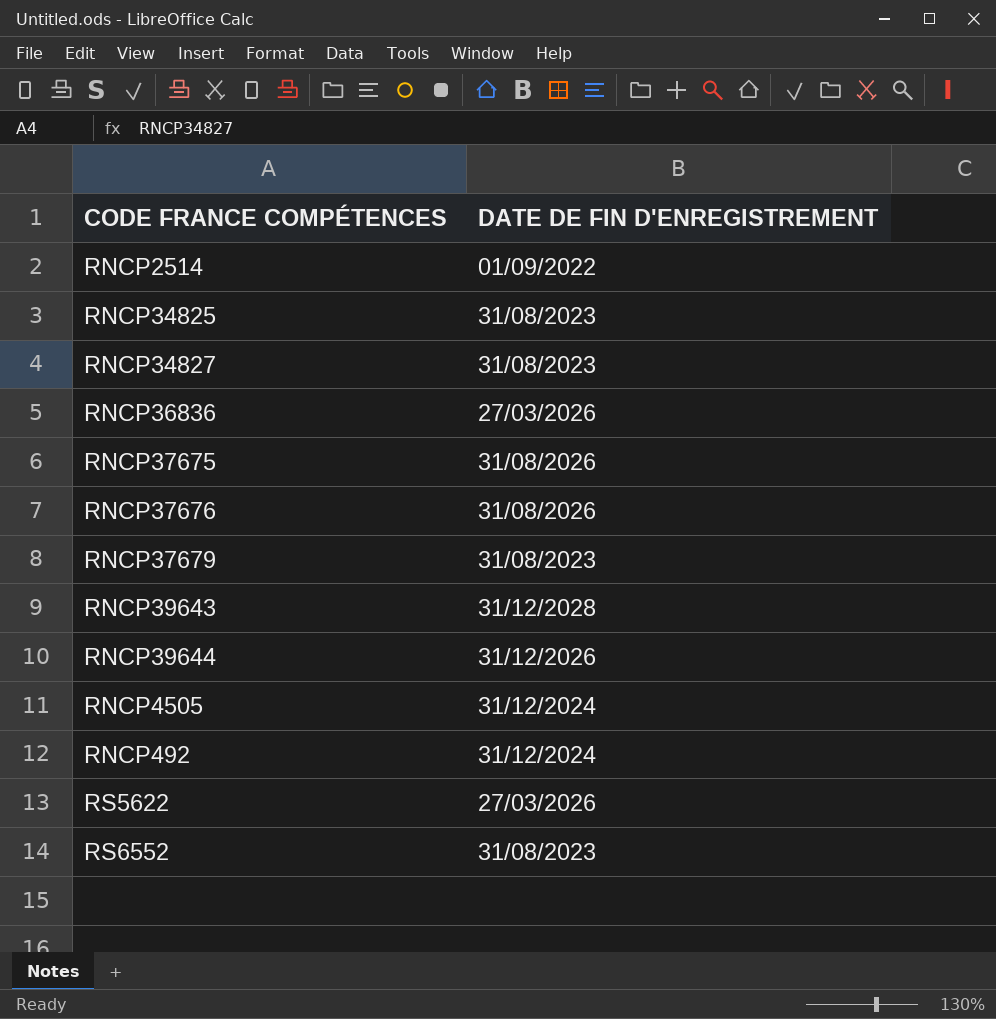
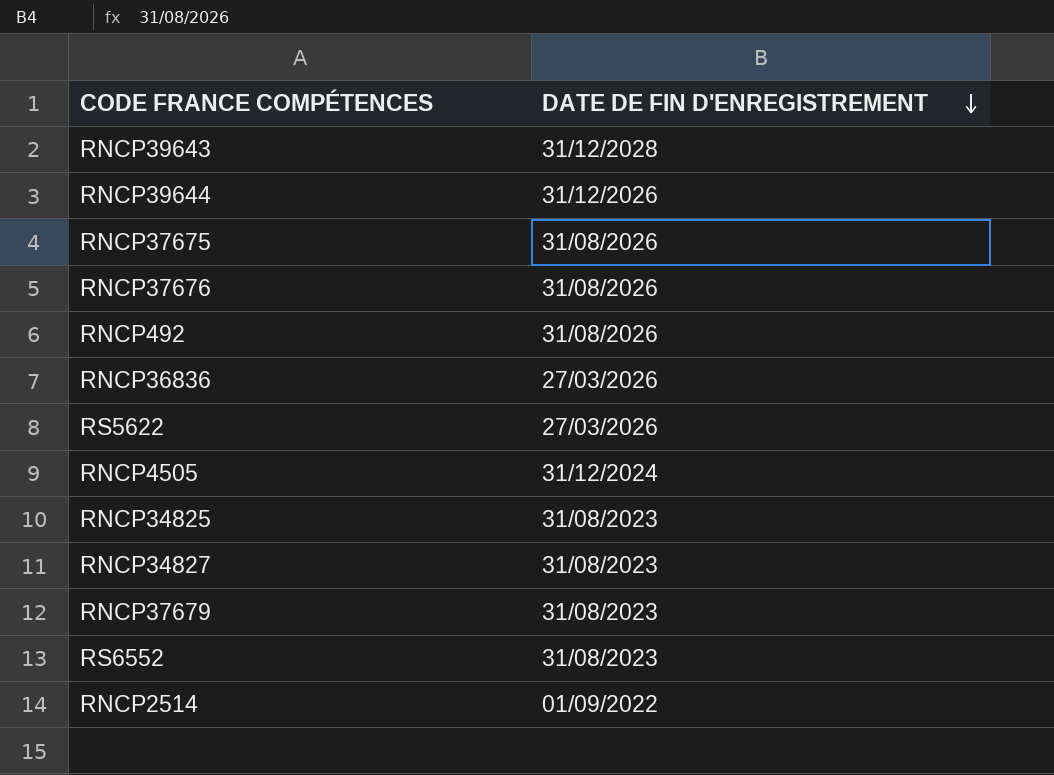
row order: none -> DATE DE FIN D'ENREGISTREMENT descending
RNCP492 | DATE DE FIN D'ENREGISTREMENT: 31/12/2024 -> 31/08/2026

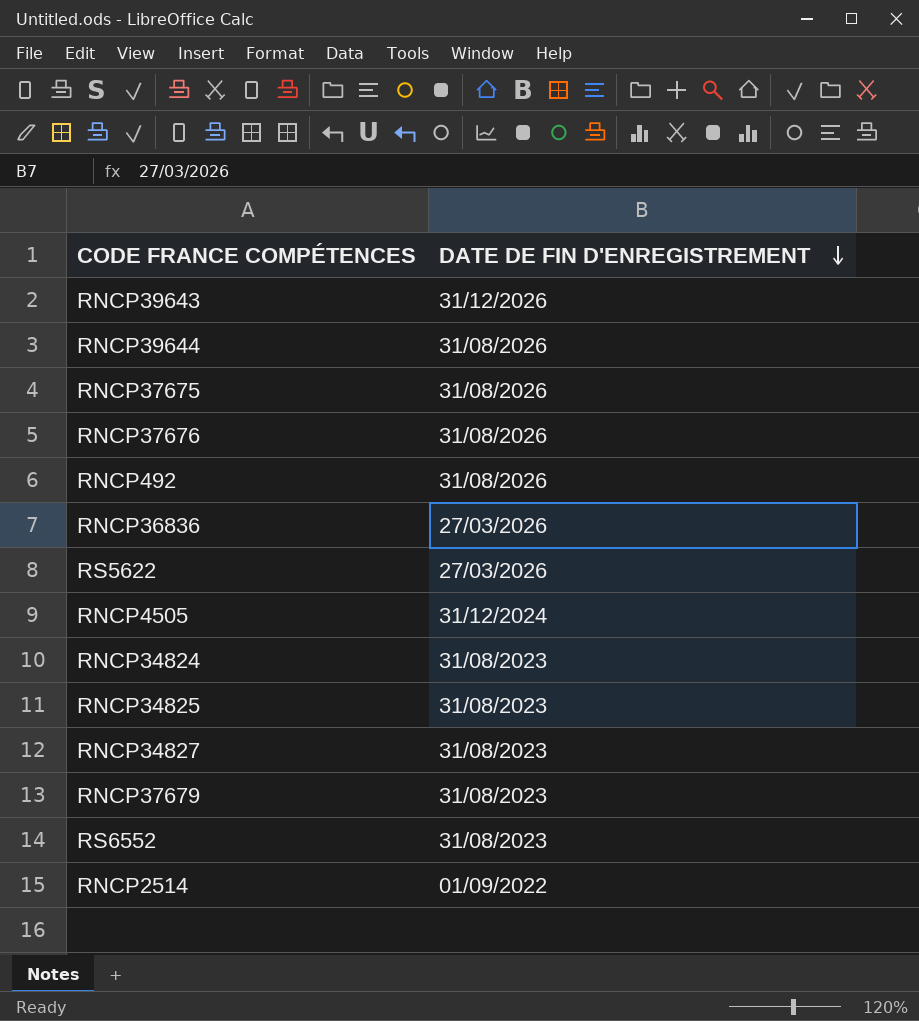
RNCP39643 | DATE DE FIN D'ENREGISTREMENT: 31/12/2028 -> 31/12/2026
RNCP39644 | DATE DE FIN D'ENREGISTREMENT: 31/12/2026 -> 31/08/2026
row RNCP34824: none -> 31/08/2023

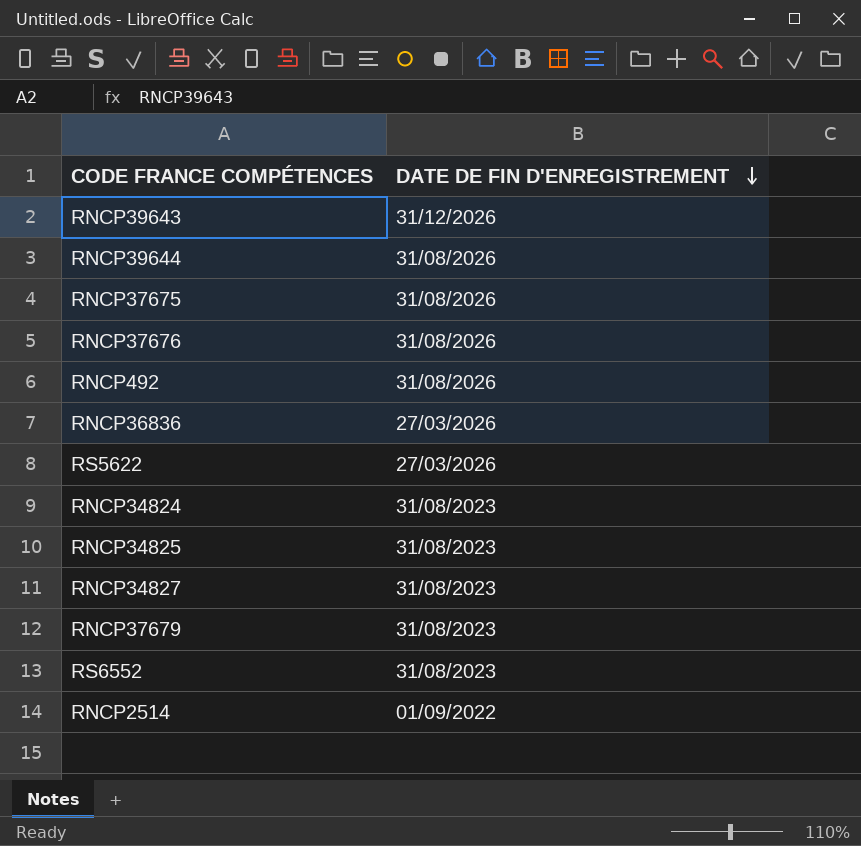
row RNCP4505: 31/12/2024 -> none

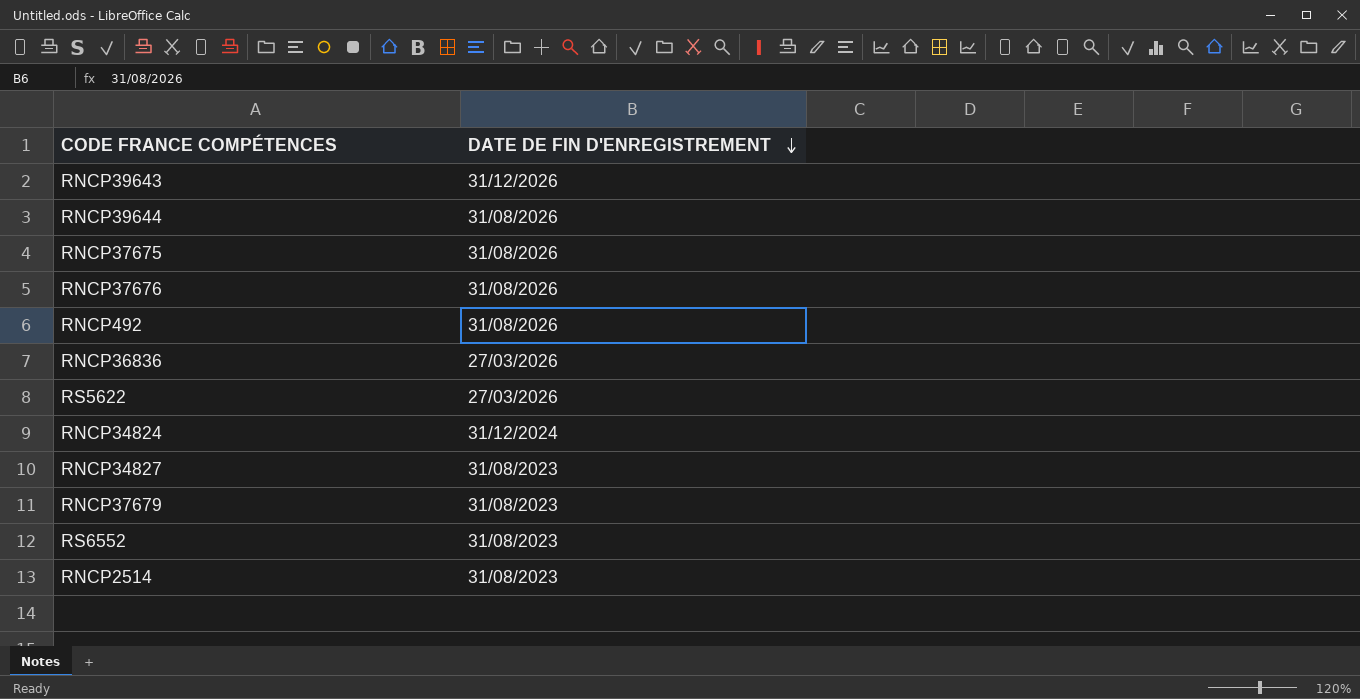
row RNCP34825: 31/08/2023 -> none
RNCP34824 | DATE DE FIN D'ENREGISTREMENT: 31/08/2023 -> 31/12/2024
RNCP2514 | DATE DE FIN D'ENREGISTREMENT: 01/09/2022 -> 31/08/2023

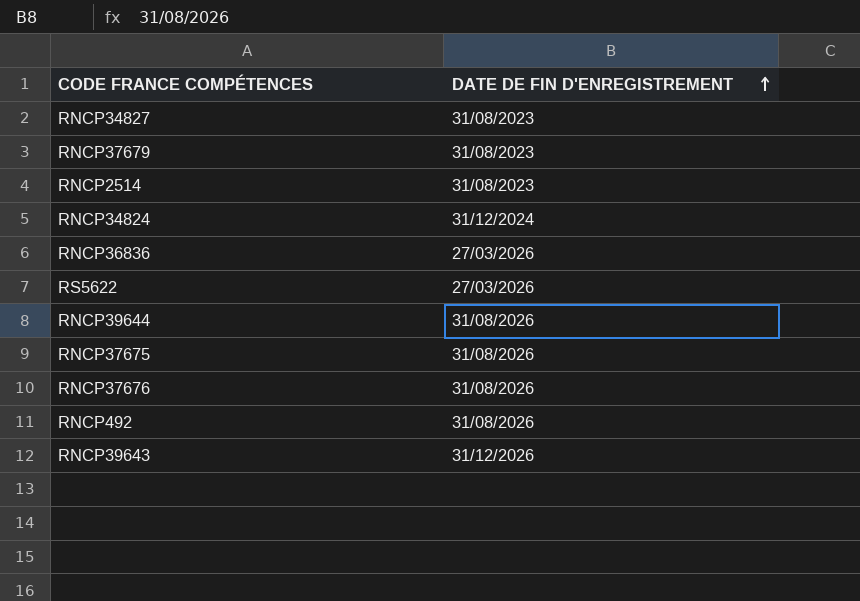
row order: DATE DE FIN D'ENREGISTREMENT descending -> DATE DE FIN D'ENREGISTREMENT ascending
row RS6552: 31/08/2023 -> none

